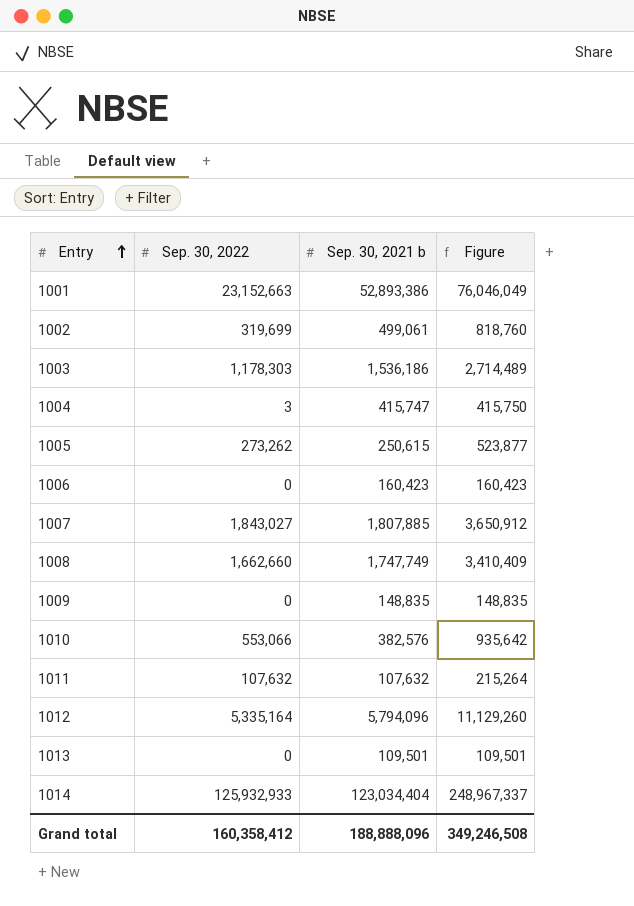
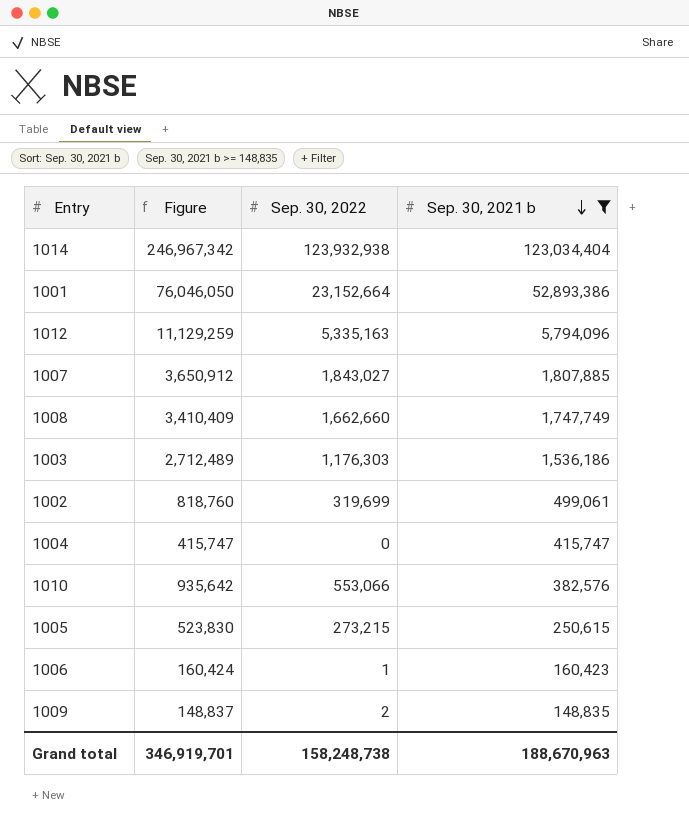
filter: none -> Sep. 30, 2021 b >= 148,835
row order: Entry ascending -> Sep. 30, 2021 b descending
column Figure | position: 4 -> 2
1014 | Figure: 248,967,337 -> 246,967,342
1014 | Sep. 30, 2022: 125,932,933 -> 123,932,938
1001 | Figure: 76,046,049 -> 76,046,050
1001 | Sep. 30, 2022: 23,152,663 -> 23,152,664
1012 | Figure: 11,129,260 -> 11,129,259
1012 | Sep. 30, 2022: 5,335,164 -> 5,335,163
1003 | Figure: 2,714,489 -> 2,712,489
1003 | Sep. 30, 2022: 1,178,303 -> 1,176,303
1004 | Figure: 415,750 -> 415,747
1004 | Sep. 30, 2022: 3 -> 0
1005 | Figure: 523,877 -> 523,830
1005 | Sep. 30, 2022: 273,262 -> 273,215
1006 | Figure: 160,423 -> 160,424
1006 | Sep. 30, 2022: 0 -> 1
1009 | Figure: 148,835 -> 148,837
1009 | Sep. 30, 2022: 0 -> 2
Grand total | Figure: 349,246,508 -> 346,919,701
Grand total | Sep. 30, 2022: 160,358,412 -> 158,248,738
Grand total | Sep. 30, 2021 b: 188,888,096 -> 188,670,963

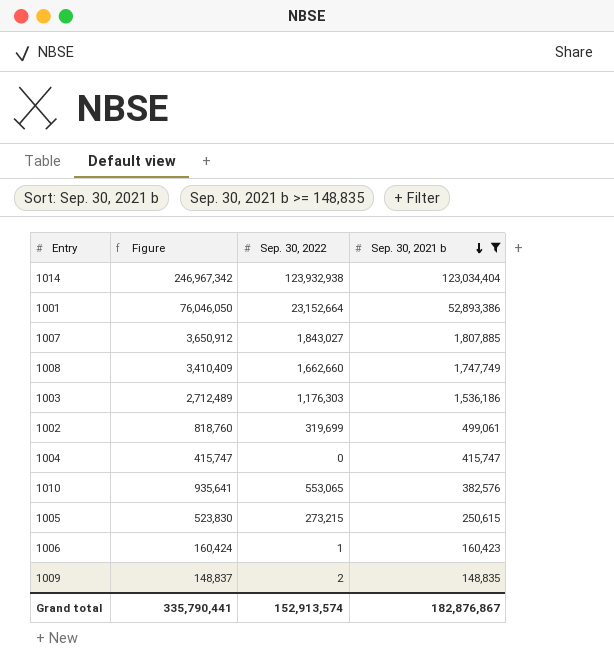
row 1012: 11,129,259 | 5,335,163 | 5,794,096 -> none
1010 | Figure: 935,642 -> 935,641
1010 | Sep. 30, 2022: 553,066 -> 553,065
Grand total | Figure: 346,919,701 -> 335,790,441
Grand total | Sep. 30, 2022: 158,248,738 -> 152,913,574
Grand total | Sep. 30, 2021 b: 188,670,963 -> 182,876,867

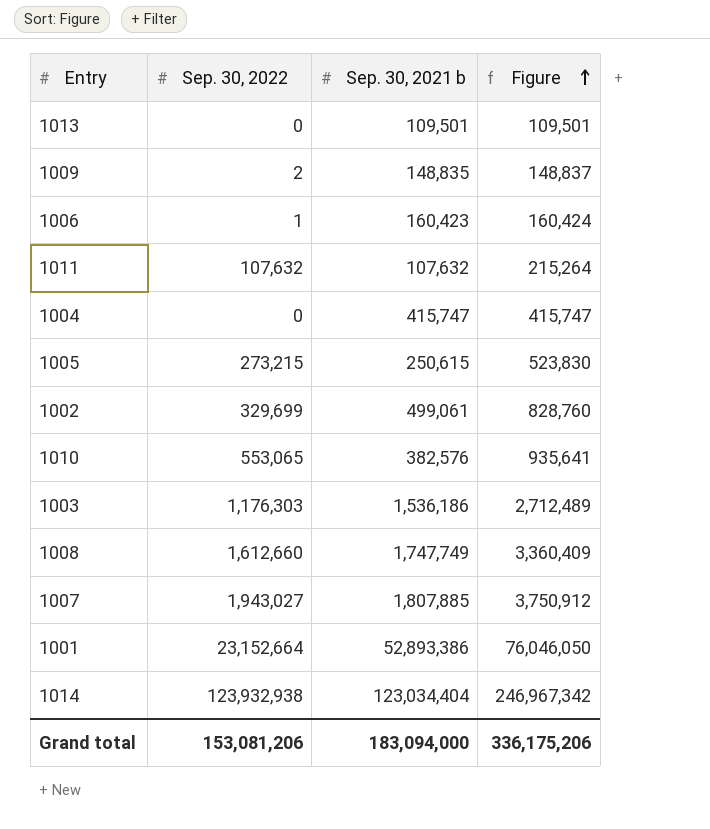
filter: Sep. 30, 2021 b >= 148,835 -> none
row order: Sep. 30, 2021 b descending -> Figure ascending
column Figure | position: 2 -> 4
1002 | Sep. 30, 2022: 319,699 -> 329,699
1002 | Figure: 818,760 -> 828,760
1008 | Sep. 30, 2022: 1,662,660 -> 1,612,660
1008 | Figure: 3,410,409 -> 3,360,409
1007 | Sep. 30, 2022: 1,843,027 -> 1,943,027
1007 | Figure: 3,650,912 -> 3,750,912
Grand total | Sep. 30, 2022: 152,913,574 -> 153,081,206
Grand total | Sep. 30, 2021 b: 182,876,867 -> 183,094,000
Grand total | Figure: 335,790,441 -> 336,175,206

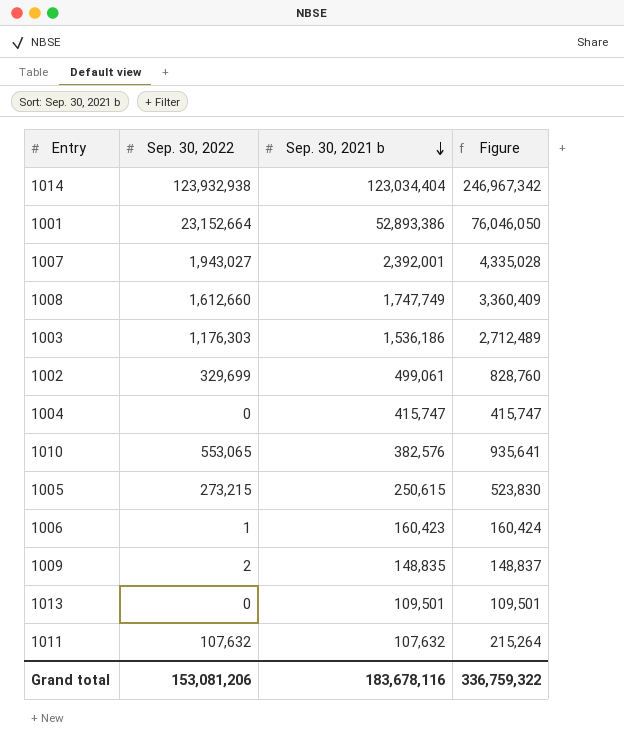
row order: Figure ascending -> Sep. 30, 2021 b descending
1007 | Sep. 30, 2021 b: 1,807,885 -> 2,392,001
1007 | Figure: 3,750,912 -> 4,335,028
Grand total | Sep. 30, 2021 b: 183,094,000 -> 183,678,116
Grand total | Figure: 336,175,206 -> 336,759,322

